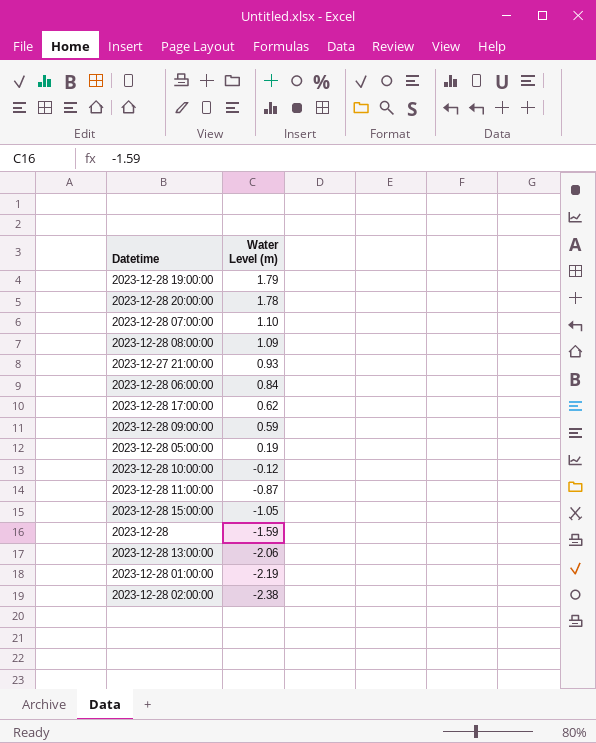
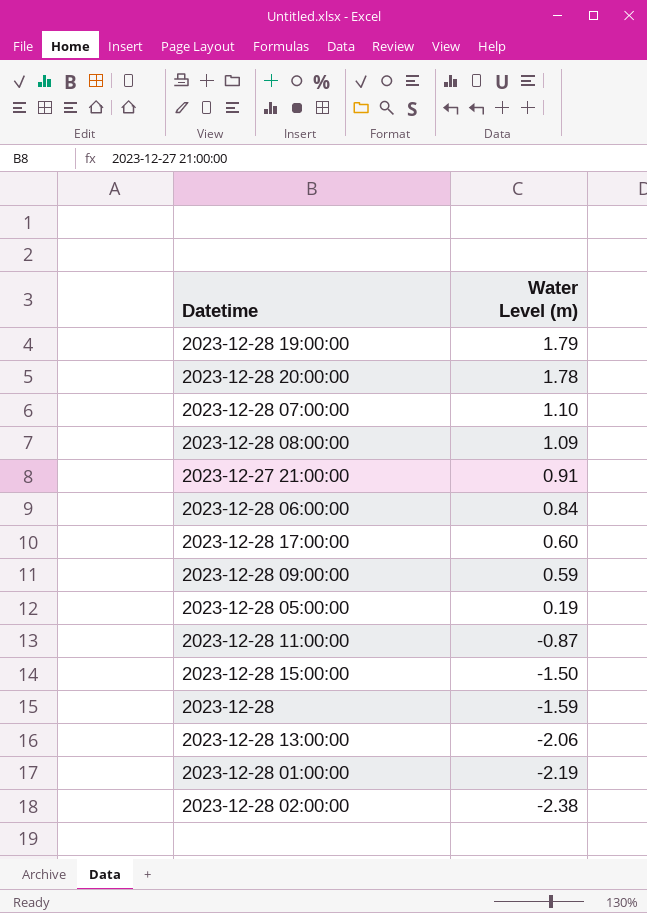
row 2023-12-28 10:00:00: -0.12 -> none
2023-12-27 21:00:00 | Water Level (m): 0.93 -> 0.91
2023-12-28 17:00:00 | Water Level (m): 0.62 -> 0.60
2023-12-28 15:00:00 | Water Level (m): -1.05 -> -1.50

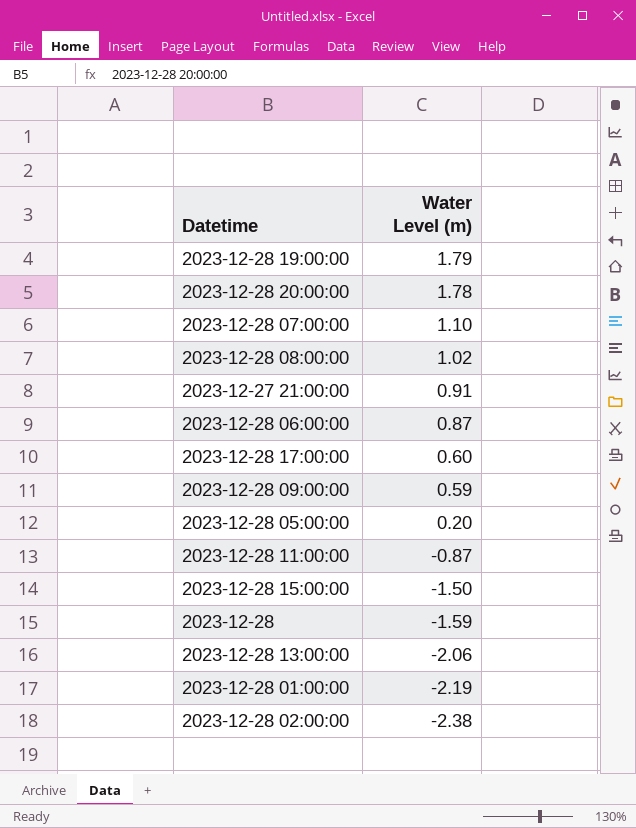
2023-12-28 08:00:00 | Water Level (m): 1.09 -> 1.02
2023-12-28 06:00:00 | Water Level (m): 0.84 -> 0.87
2023-12-28 05:00:00 | Water Level (m): 0.19 -> 0.20

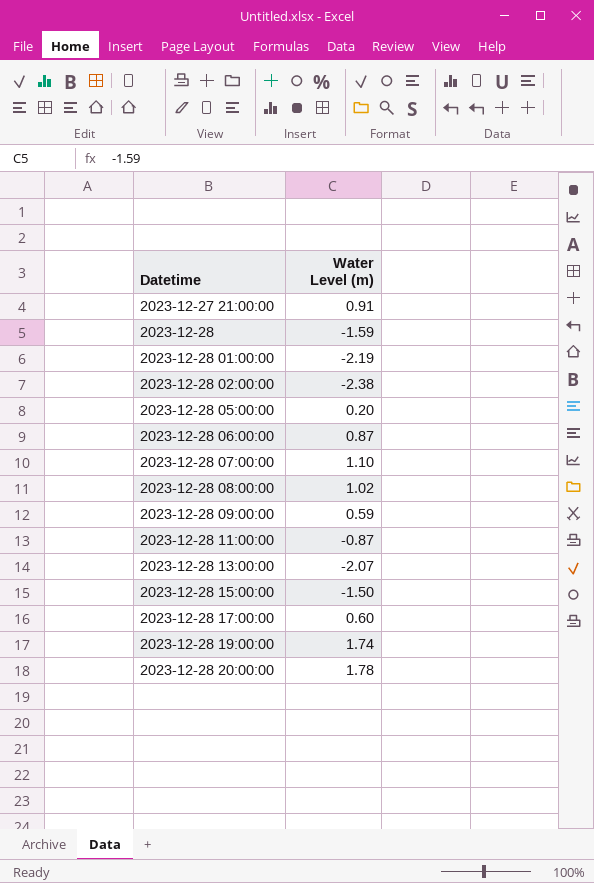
row order: Water Level (m) descending -> Datetime ascending
2023-12-28 13:00:00 | Water Level (m): -2.06 -> -2.07
2023-12-28 19:00:00 | Water Level (m): 1.79 -> 1.74

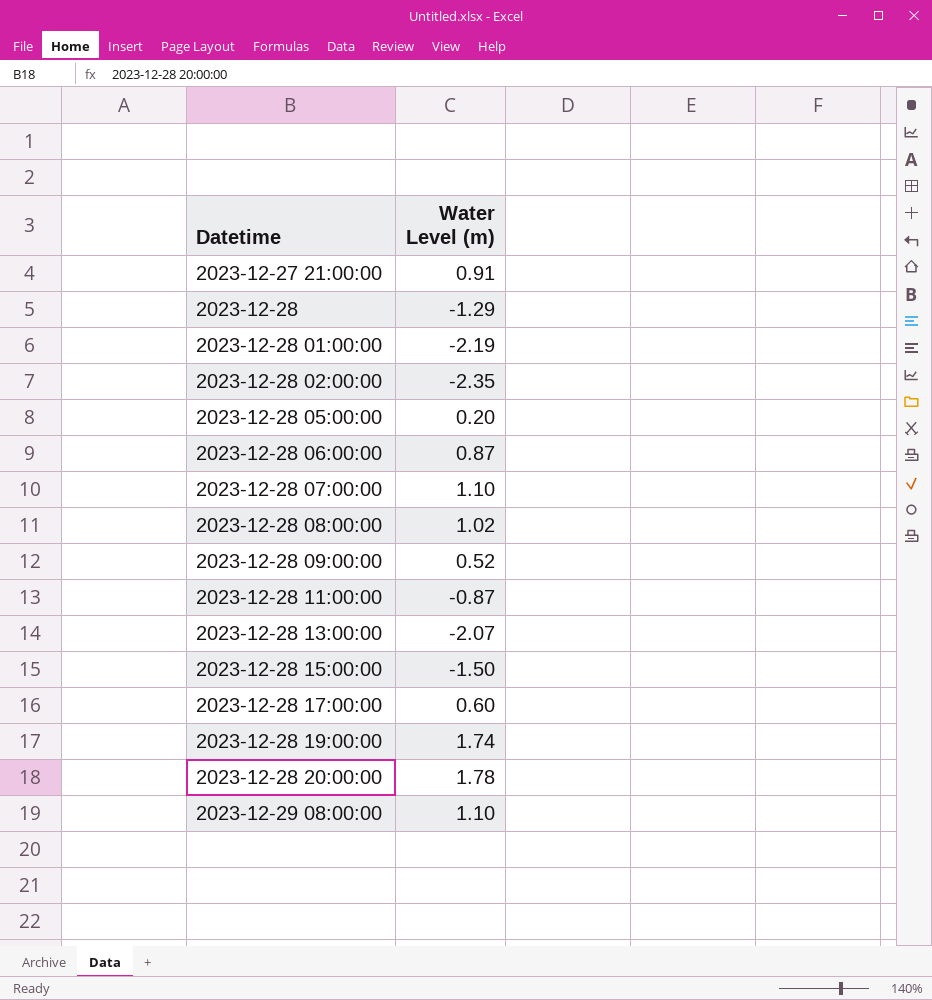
2023-12-28 | Water Level (m): -1.59 -> -1.29
2023-12-28 02:00:00 | Water Level (m): -2.38 -> -2.35
2023-12-28 09:00:00 | Water Level (m): 0.59 -> 0.52
row 2023-12-29 08:00:00: none -> 1.10

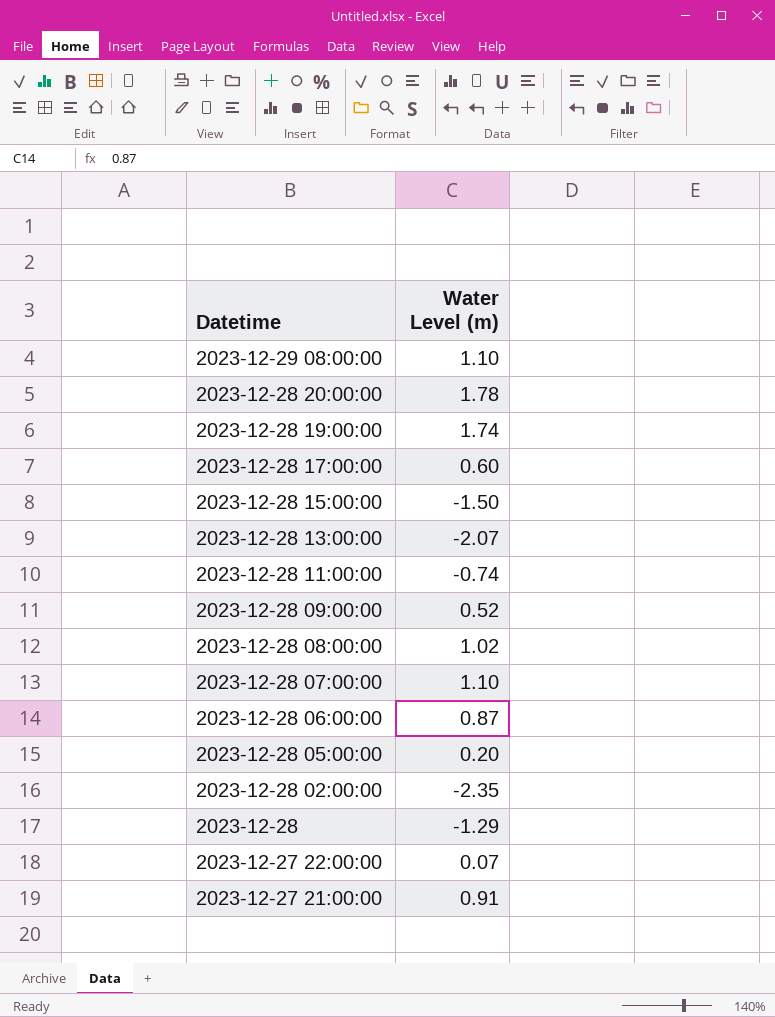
row order: Datetime ascending -> Datetime descending
row 2023-12-28 01:00:00: -2.19 -> none
2023-12-28 11:00:00 | Water Level (m): -0.87 -> -0.74
row 2023-12-27 22:00:00: none -> 0.07

